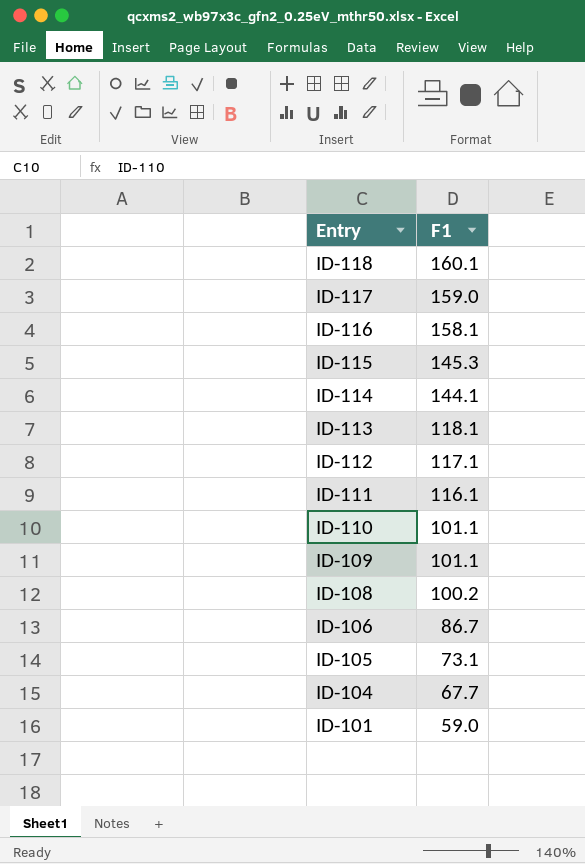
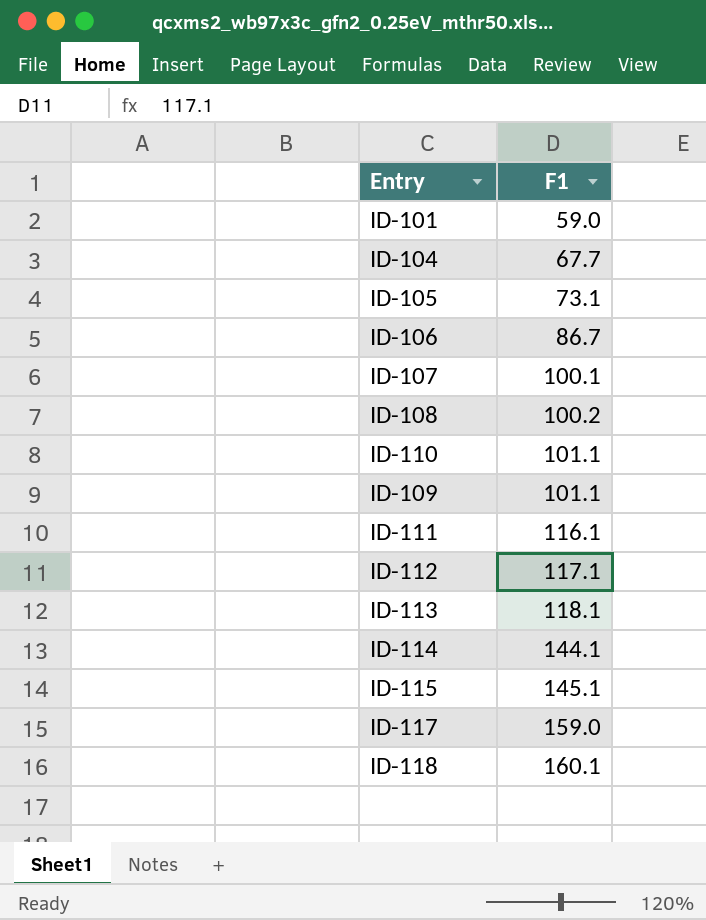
row order: Entry descending -> F1 ascending
row ID-116: 158.1 -> none
row ID-107: none -> 100.1
ID-115 | F1: 145.3 -> 145.1

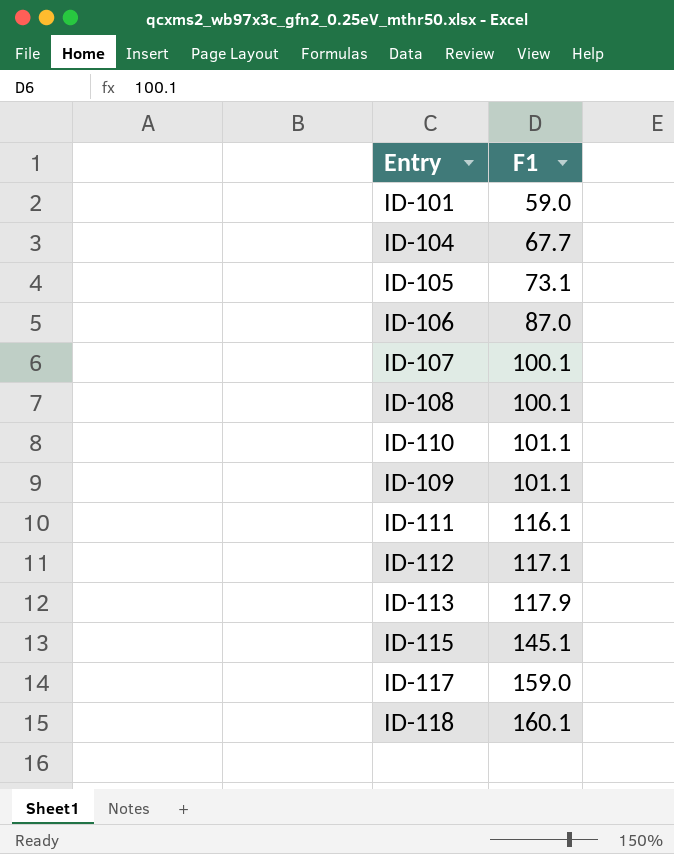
row ID-114: 144.1 -> none
ID-106 | F1: 86.7 -> 87.0
ID-108 | F1: 100.2 -> 100.1
ID-113 | F1: 118.1 -> 117.9

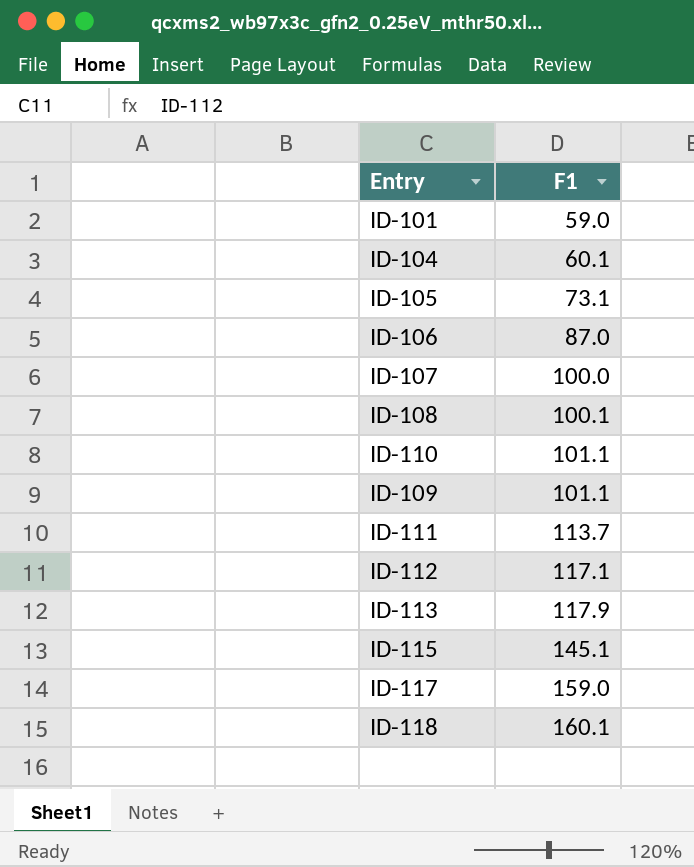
ID-104 | F1: 67.7 -> 60.1
ID-107 | F1: 100.1 -> 100.0
ID-111 | F1: 116.1 -> 113.7

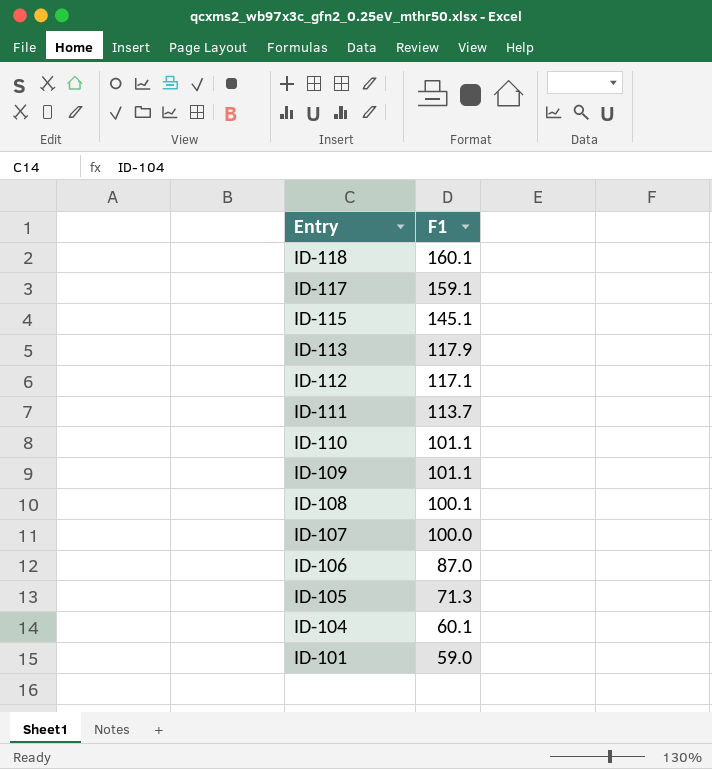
row order: F1 ascending -> Entry descending
ID-117 | F1: 159.0 -> 159.1
ID-105 | F1: 73.1 -> 71.3

